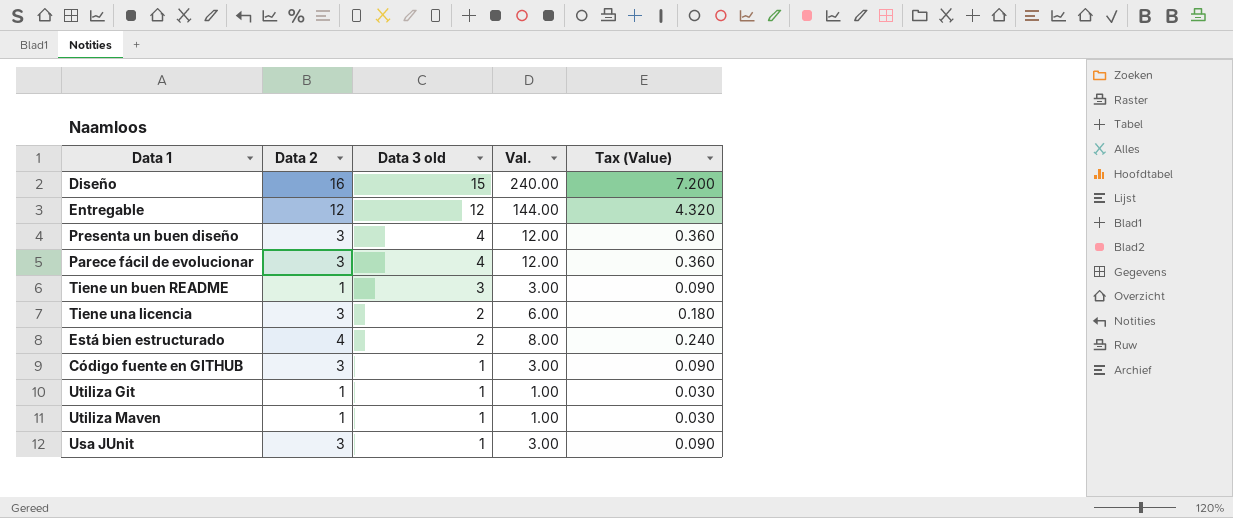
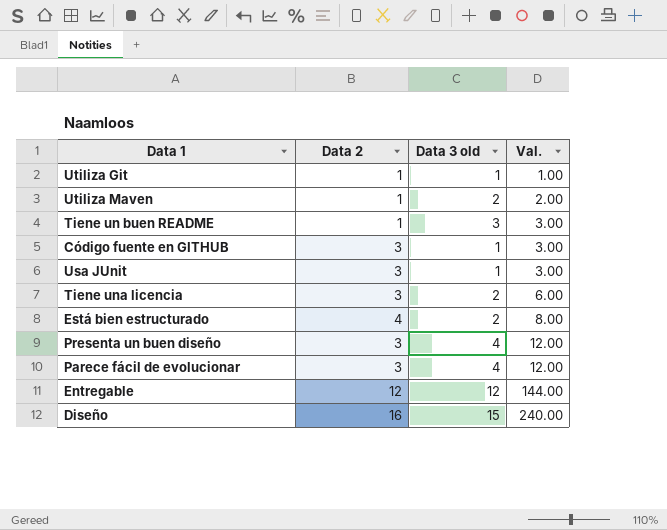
row order: Data 3 old descending -> Val. ascending
column Tax (Value) | formula: [Val.] * 0.03 -> none
Utiliza Maven | Data 3 old: 1 -> 2
Utiliza Maven | Val.: 1.00 -> 2.00

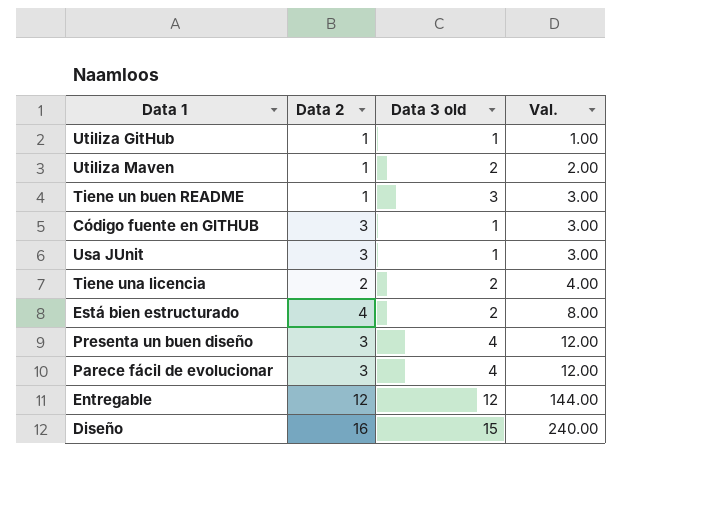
row Utiliza Git: 1 | 1 | 1.00 -> none
row Utiliza GitHub: none -> 1 | 1 | 1.00
Tiene una licencia | Data 2: 3 -> 2
Tiene una licencia | Val.: 6.00 -> 4.00

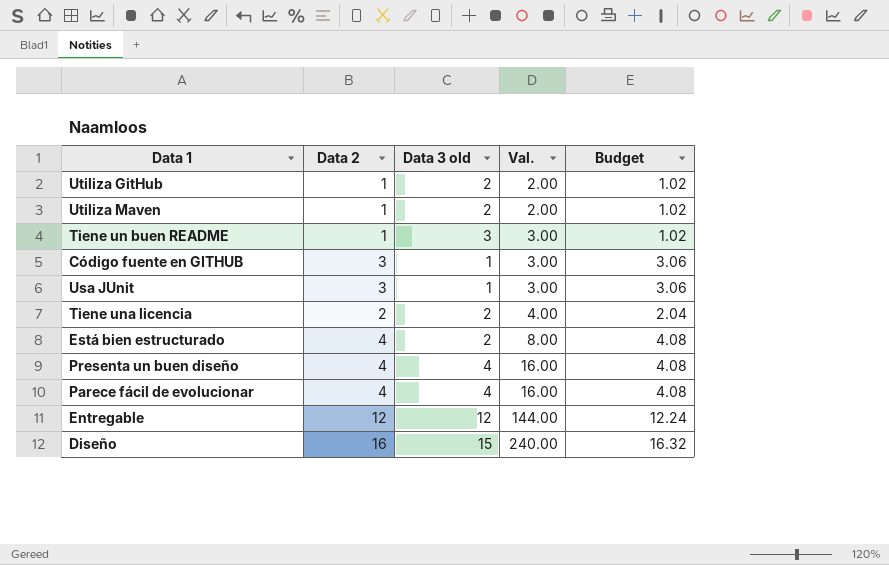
column Budget | formula: none -> [Data 2] * 1.02
Utiliza GitHub | Data 3 old: 1 -> 2
Utiliza GitHub | Val.: 1.00 -> 2.00
Presenta un buen diseño | Data 2: 3 -> 4
Presenta un buen diseño | Val.: 12.00 -> 16.00
Parece fácil de evolucionar | Data 2: 3 -> 4
Parece fácil de evolucionar | Val.: 12.00 -> 16.00

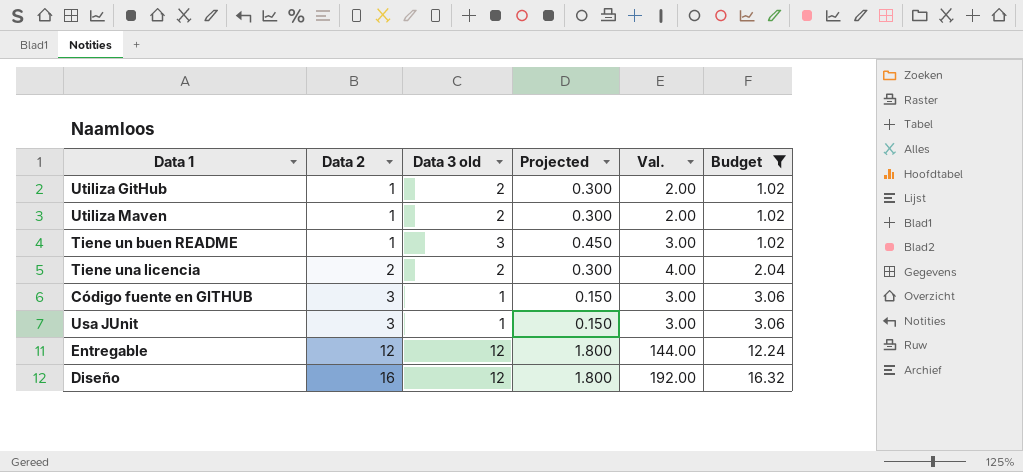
filter: none -> Budget != 4.08
row order: Val. ascending -> Data 2 ascending
column Projected | formula: none -> [Data 3 old] * 0.15
Diseño | Data 3 old: 15 -> 12
Diseño | Val.: 240.00 -> 192.00

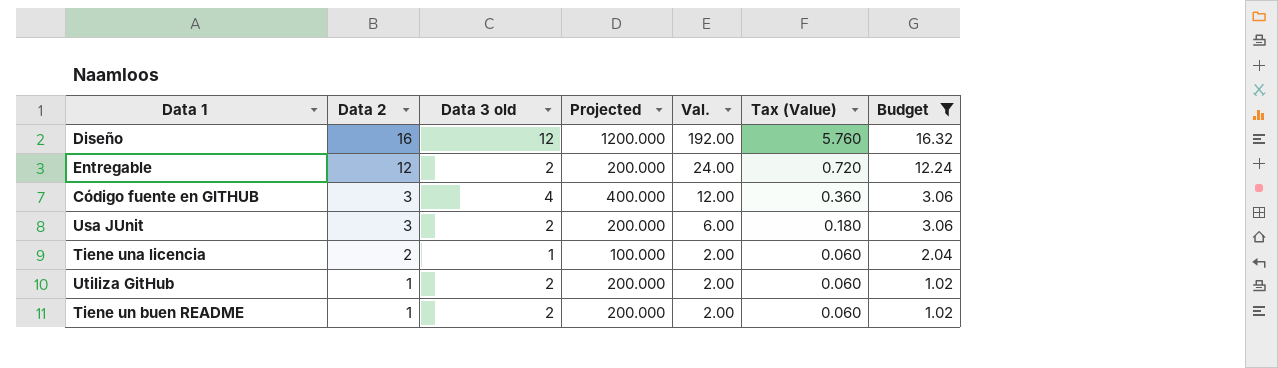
row order: Data 2 ascending -> Data 2 descending
column Projected | formula: [Data 3 old] * 0.15 -> [Data 3 old] * 100
column Tax (Value) | formula: none -> [Val.] * 0.03
row Utiliza Maven: 1 | 2 | 0.300 | 2.00 | 1.02 -> none
Entregable | Data 3 old: 12 -> 2
Entregable | Val.: 144.00 -> 24.00
Código fuente en GITHUB | Data 3 old: 1 -> 4
Código fuente en GITHUB | Val.: 3.00 -> 12.00
Usa JUnit | Data 3 old: 1 -> 2
Usa JUnit | Val.: 3.00 -> 6.00
Tiene una licencia | Data 3 old: 2 -> 1
Tiene una licencia | Val.: 4.00 -> 2.00
Tiene un buen README | Data 3 old: 3 -> 2
Tiene un buen README | Val.: 3.00 -> 2.00

